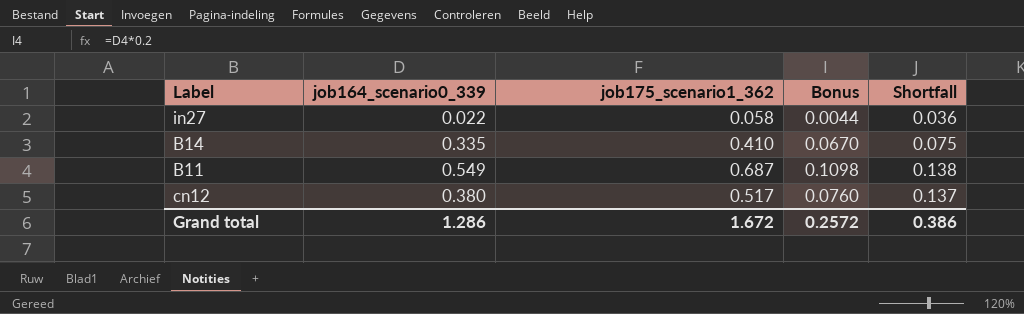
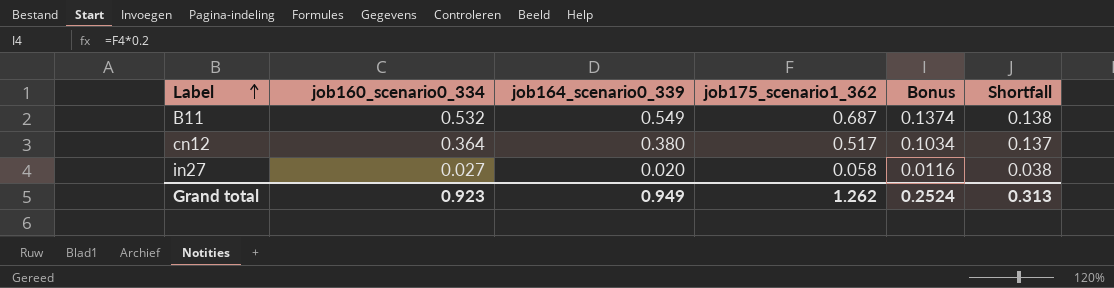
row order: none -> Label ascending
column job160_scenario0_334 | position: none -> 2
column Bonus | formula: [job164_scenario0_339] * 0.2 -> [job175_scenario1_362] * 0.2
row B14: 0.335 | 0.410 | 0.0670 | 0.075 -> none
in27 | job164_scenario0_339: 0.022 -> 0.020
in27 | Shortfall: 0.036 -> 0.038
Grand total | job164_scenario0_339: 1.286 -> 0.949
Grand total | job175_scenario1_362: 1.672 -> 1.262
Grand total | Bonus: 0.2572 -> 0.2524
Grand total | Shortfall: 0.386 -> 0.313

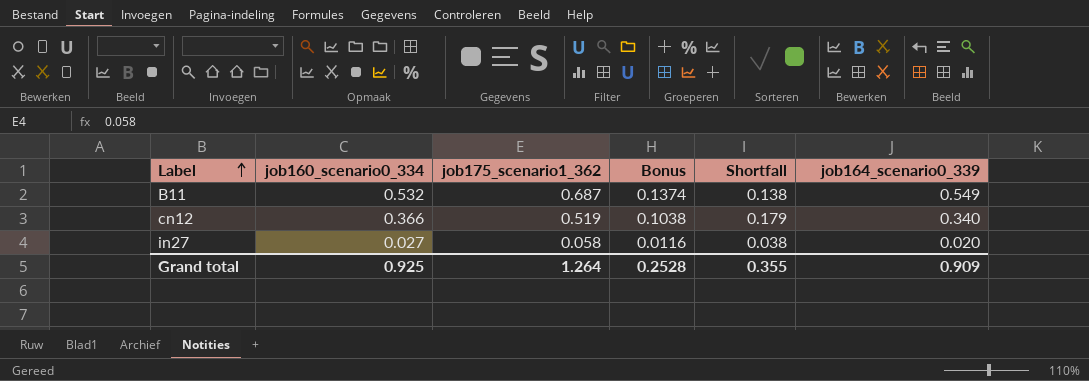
column job164_scenario0_339 | position: 3 -> 6
cn12 | job160_scenario0_334: 0.364 -> 0.366
cn12 | job175_scenario1_362: 0.517 -> 0.519
cn12 | Bonus: 0.1034 -> 0.1038
cn12 | Shortfall: 0.137 -> 0.179
cn12 | job164_scenario0_339: 0.380 -> 0.340
Grand total | job160_scenario0_334: 0.923 -> 0.925
Grand total | job175_scenario1_362: 1.262 -> 1.264
Grand total | Bonus: 0.2524 -> 0.2528
Grand total | Shortfall: 0.313 -> 0.355
Grand total | job164_scenario0_339: 0.949 -> 0.909

